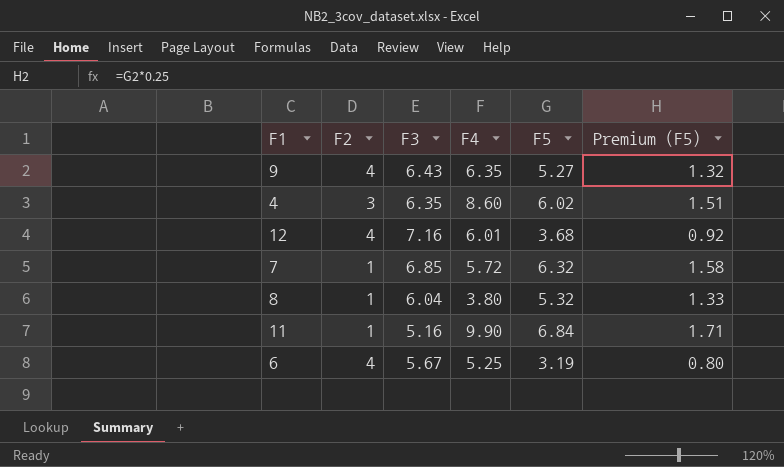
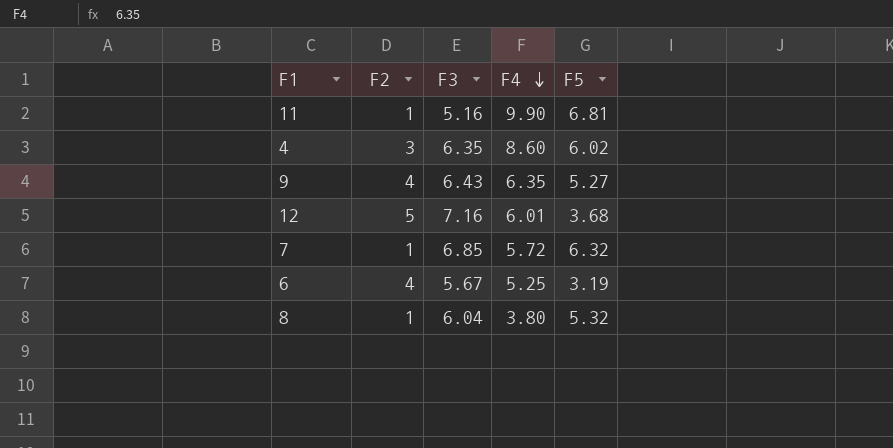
row order: none -> F4 descending
column Premium (F5) | formula: [F5] * 0.25 -> none
11 | F5: 6.84 -> 6.81
12 | F2: 4 -> 5

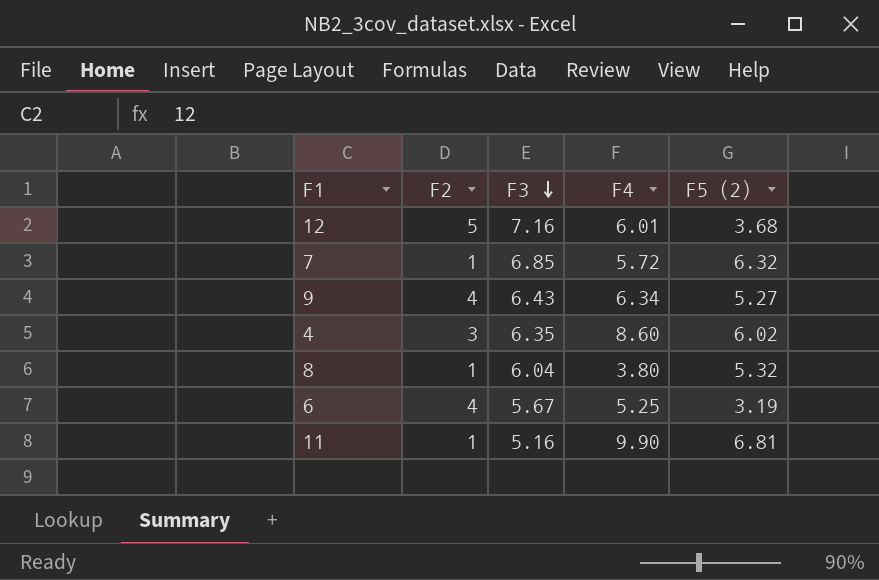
row order: F4 descending -> F3 descending
column name: F5 -> F5 (2)
9 | F4: 6.35 -> 6.34

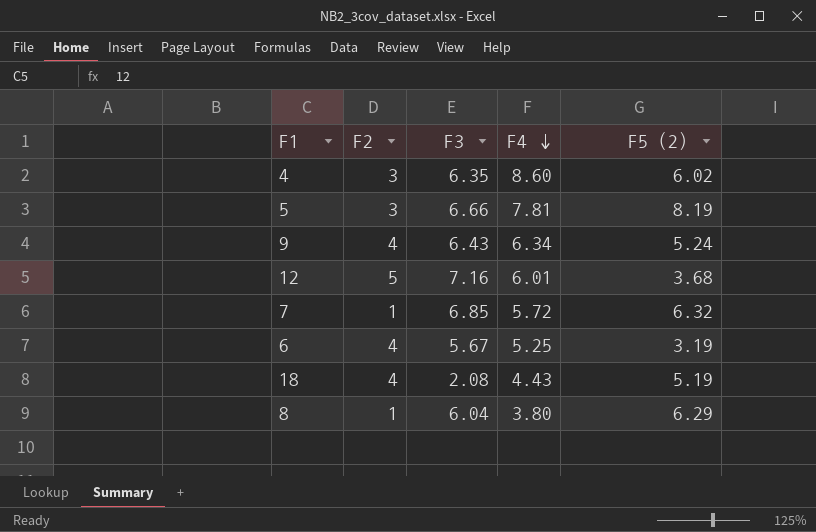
row order: F3 descending -> F4 descending
row 11: 1 | 5.16 | 9.90 | 6.81 -> none
row 5: none -> 3 | 6.66 | 7.81 | 8.19
9 | F5 (2): 5.27 -> 5.24
row 18: none -> 4 | 2.08 | 4.43 | 5.19
8 | F5 (2): 5.32 -> 6.29

